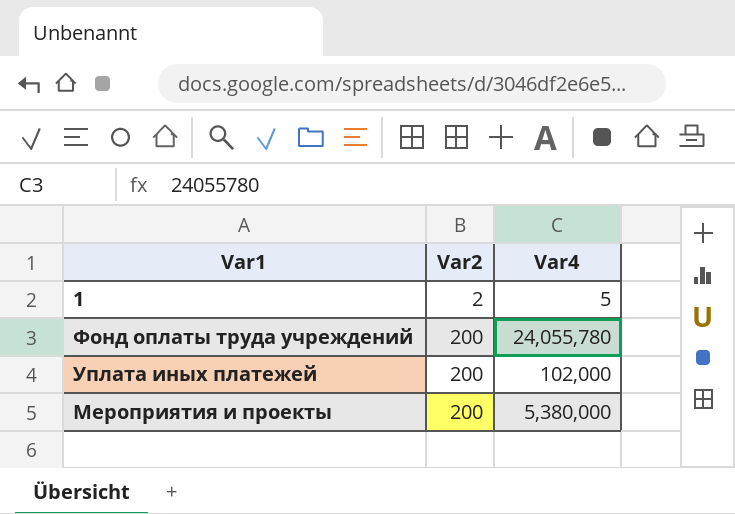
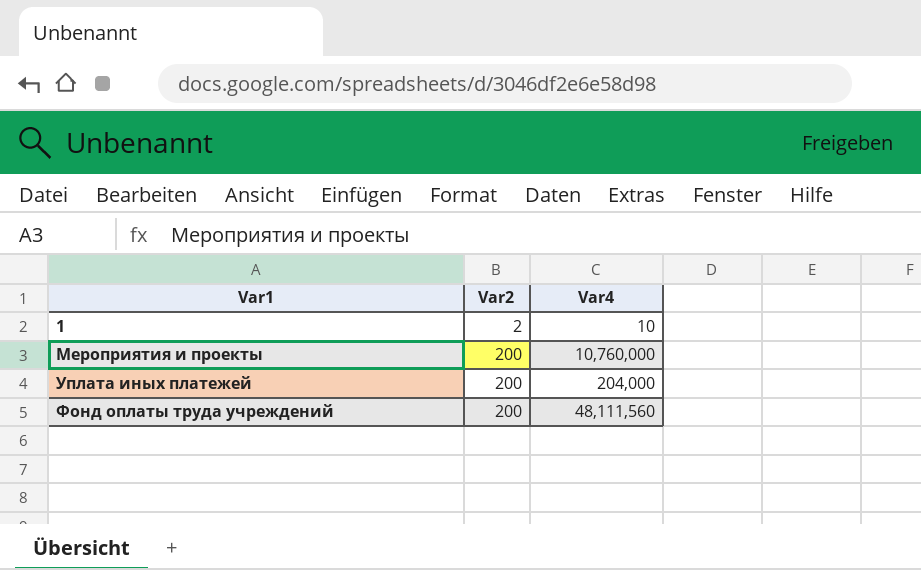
row order: Var2 ascending -> Var1 ascending
1 | Var4: 5 -> 10
Мероприятия и проекты | Var4: 5,380,000 -> 10,760,000
Уплата иных платежей | Var4: 102,000 -> 204,000
Фонд оплаты труда учреждений | Var4: 24,055,780 -> 48,111,560

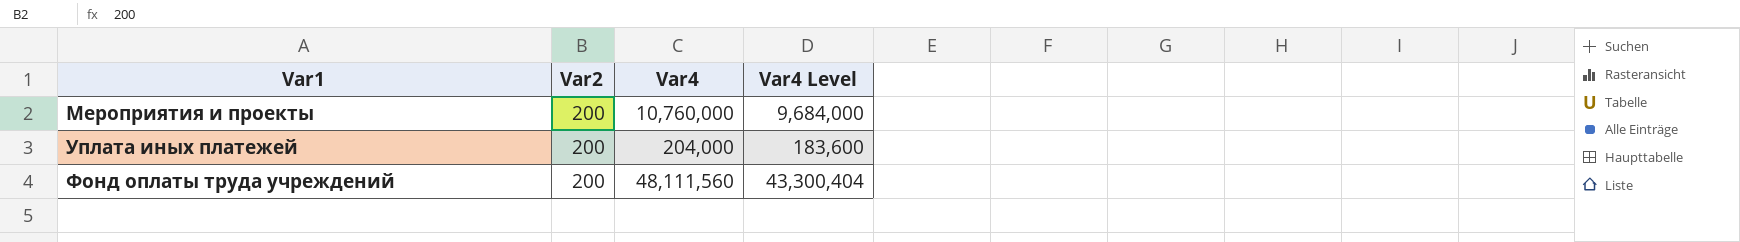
column Var4 Level | formula: none -> [Var4] * 0.9
row 1: 2 | 10 -> none

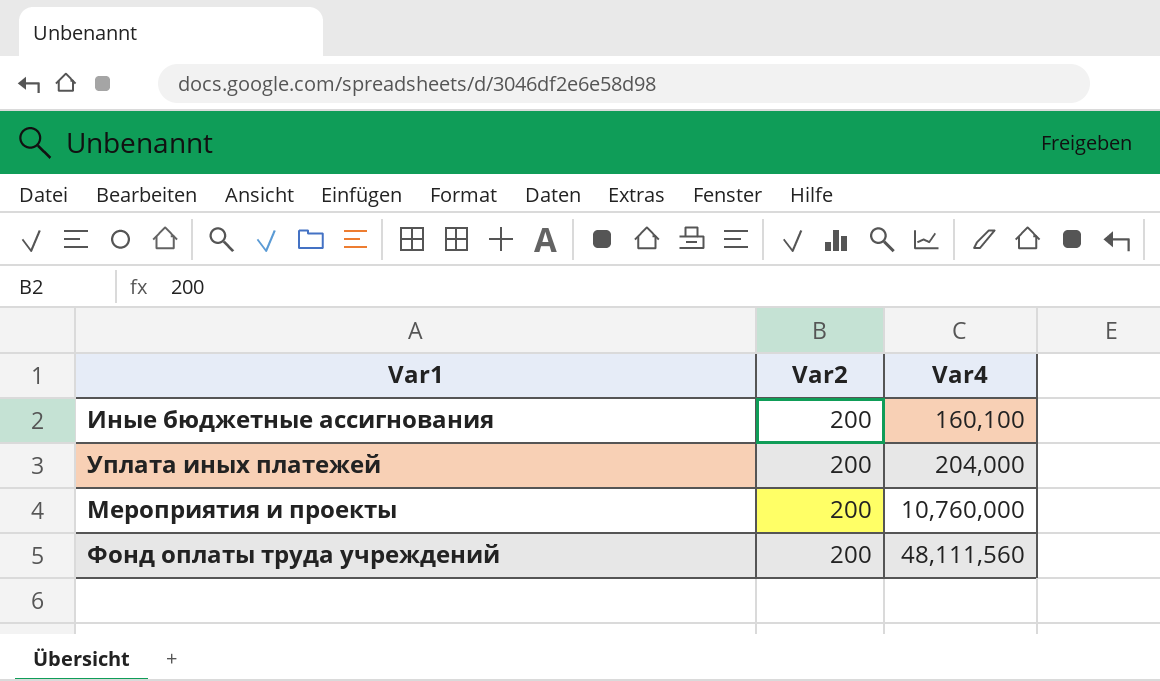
row order: Var1 ascending -> Var4 ascending
column Var4 Level | formula: [Var4] * 0.9 -> none
row Иные бюджетные ассигнования: none -> 200 | 160,100

